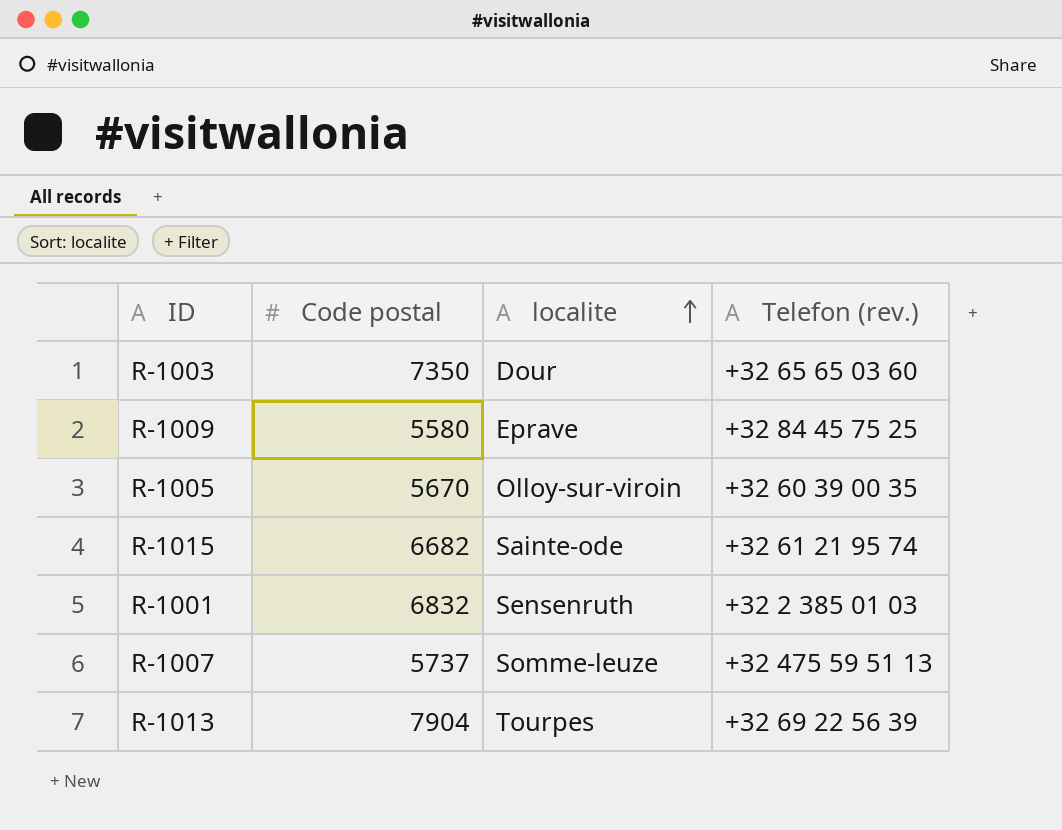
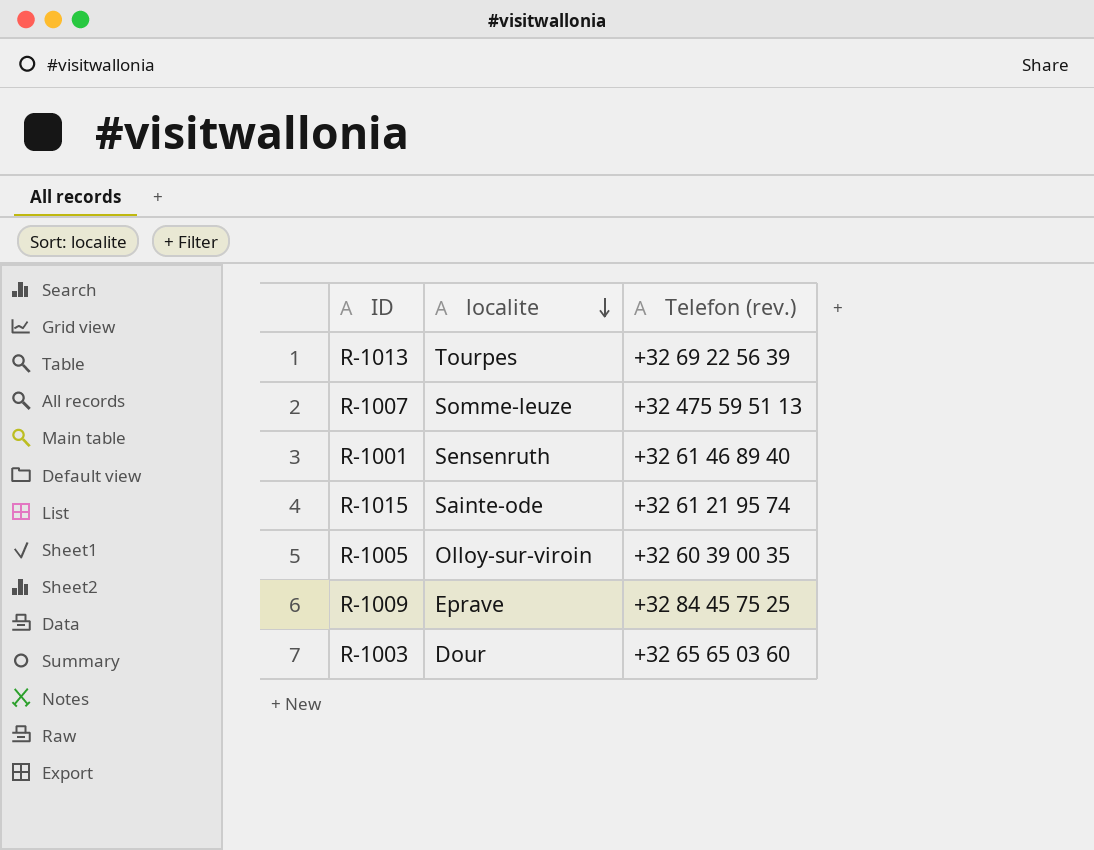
row order: localite ascending -> localite descending
column Code postal | position: 2 -> none
R-1001 | Telefon (rev.): +32 2 385 01 03 -> +32 61 46 89 40

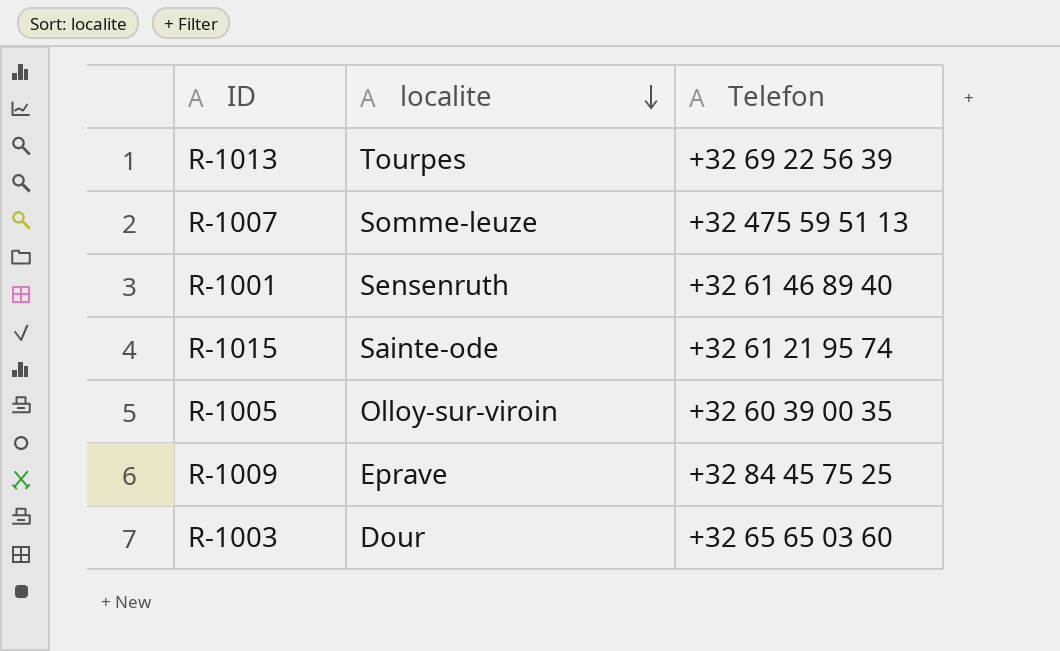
column name: Telefon (rev.) -> Telefon

